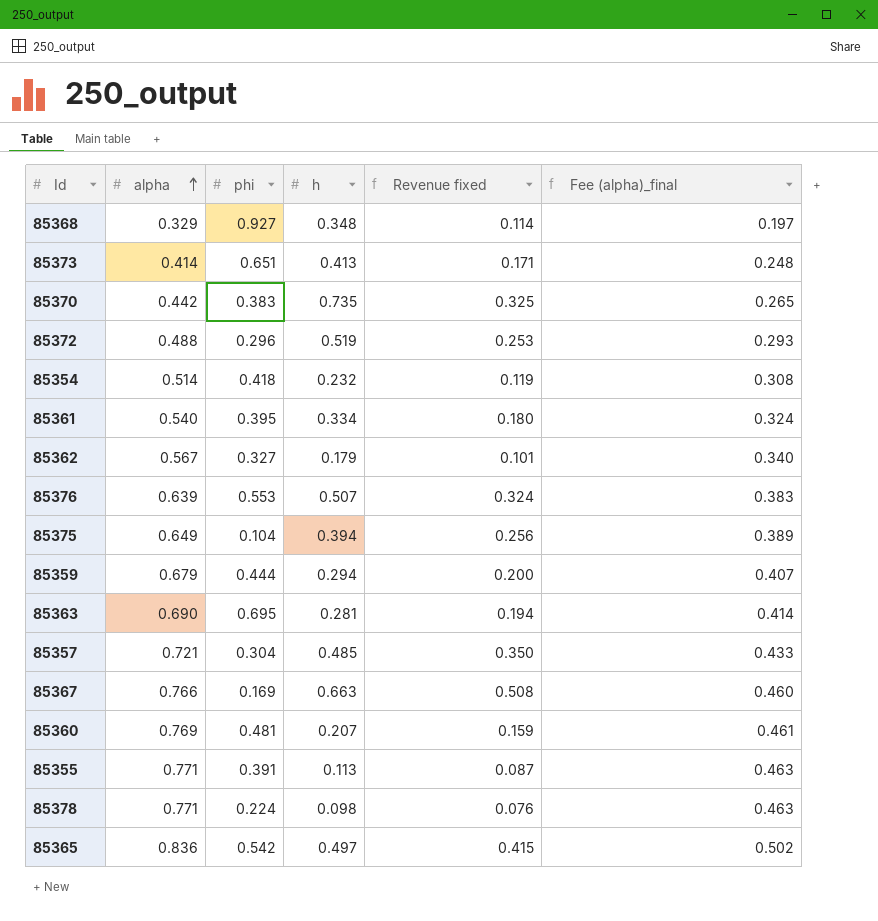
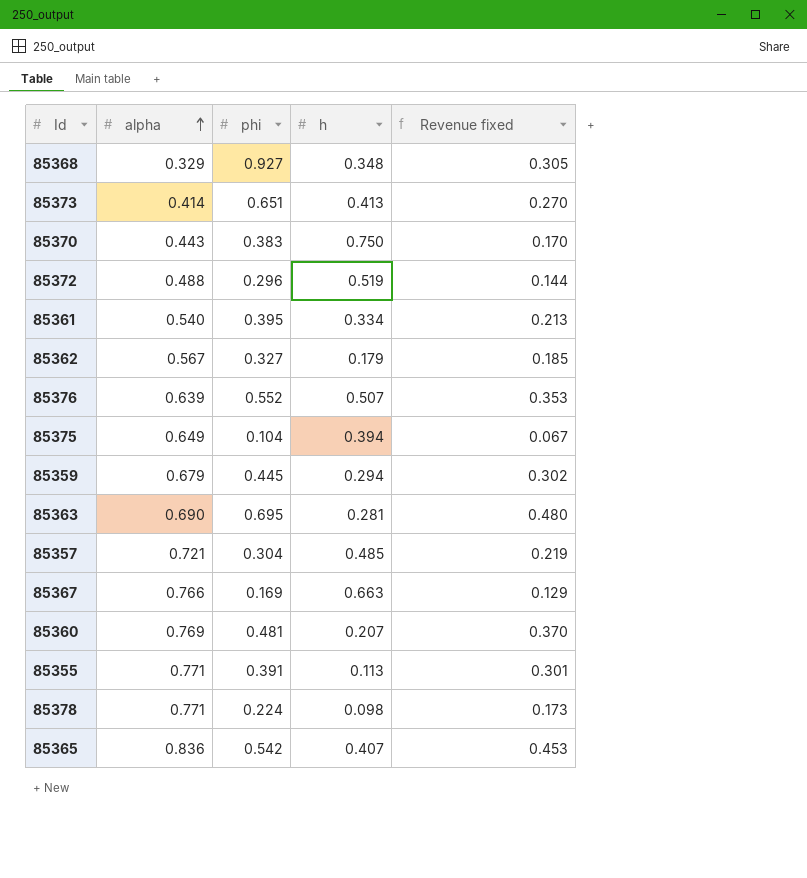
column Fee (alpha)_final | formula: [alpha] * 0.6 -> none
column Revenue fixed | formula: [alpha] * [h] -> [alpha] * [phi]
row 85354: 0.514 | 0.418 | 0.232 | 0.119 | 0.308 -> none
85370 | alpha: 0.442 -> 0.443
85370 | h: 0.735 -> 0.750
85376 | phi: 0.553 -> 0.552
85359 | phi: 0.444 -> 0.445
85365 | h: 0.497 -> 0.407

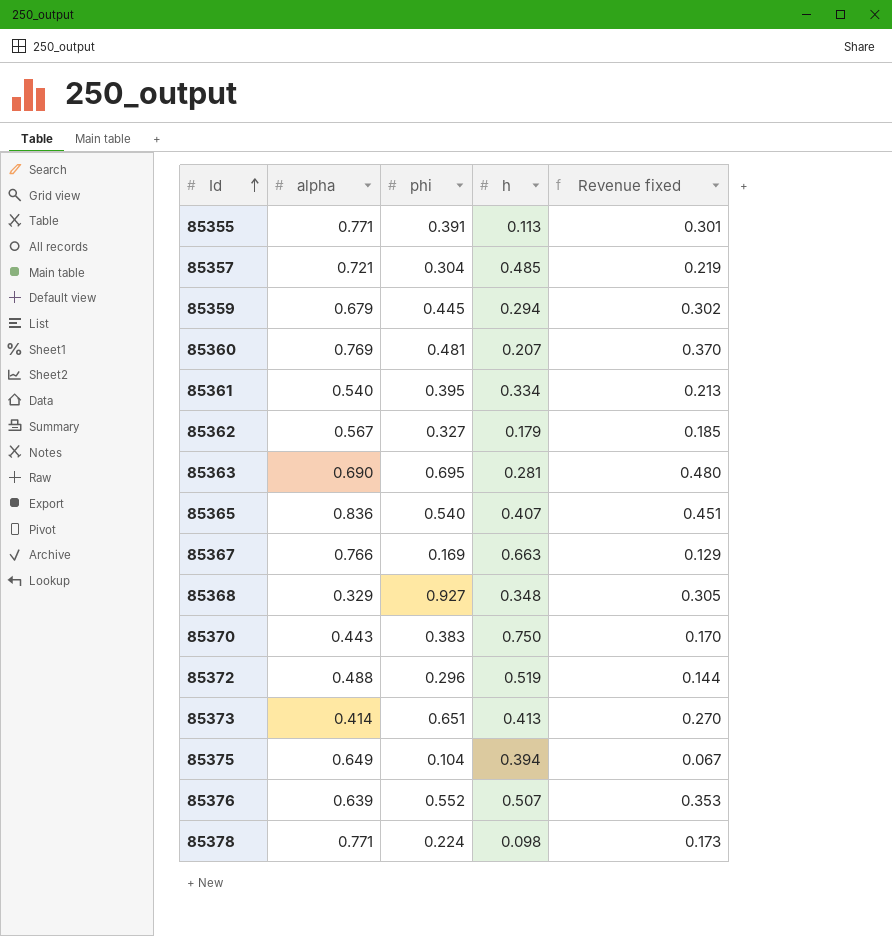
row order: alpha ascending -> Id ascending
85365 | phi: 0.542 -> 0.540
85365 | Revenue fixed: 0.453 -> 0.451

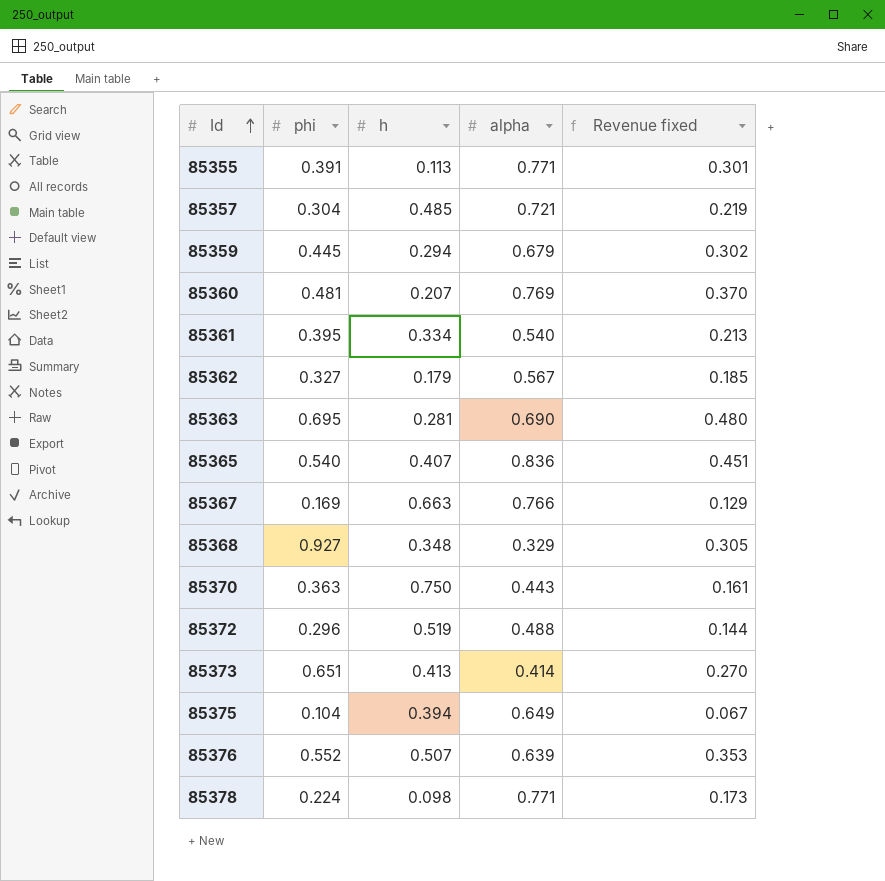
column alpha | position: 2 -> 4
85370 | phi: 0.383 -> 0.363
85370 | Revenue fixed: 0.170 -> 0.161

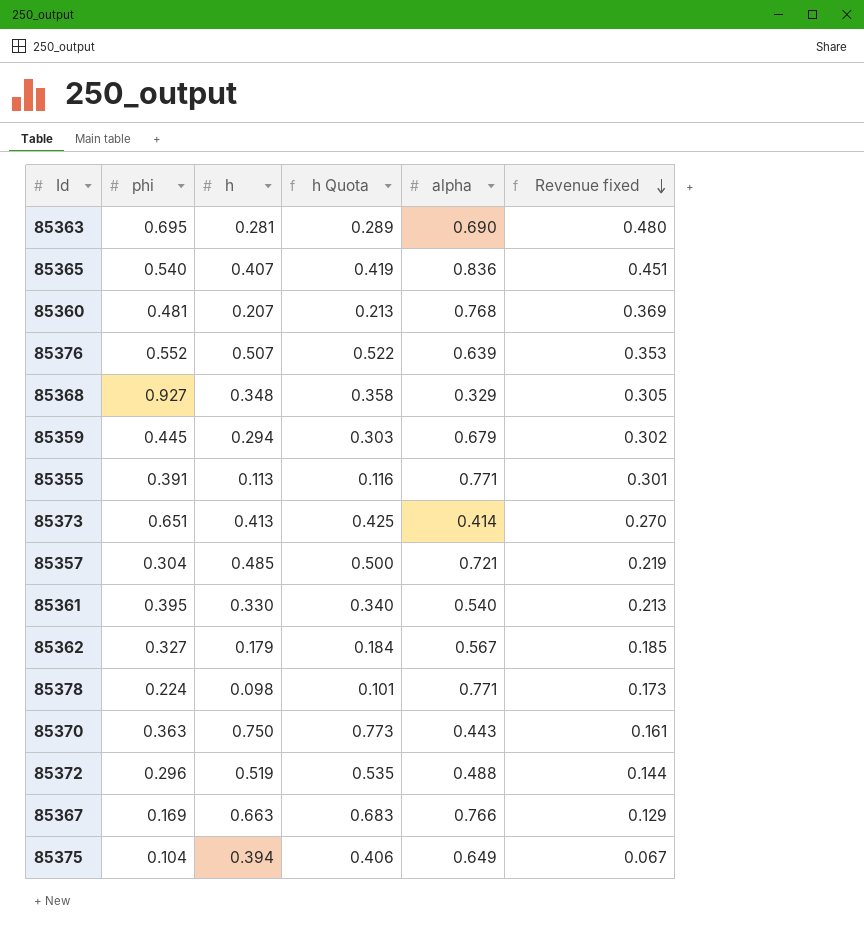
row order: Id ascending -> Revenue fixed descending
column h Quota | formula: none -> [h] * 1.03
85360 | alpha: 0.769 -> 0.768
85360 | Revenue fixed: 0.370 -> 0.369
85361 | h: 0.334 -> 0.330

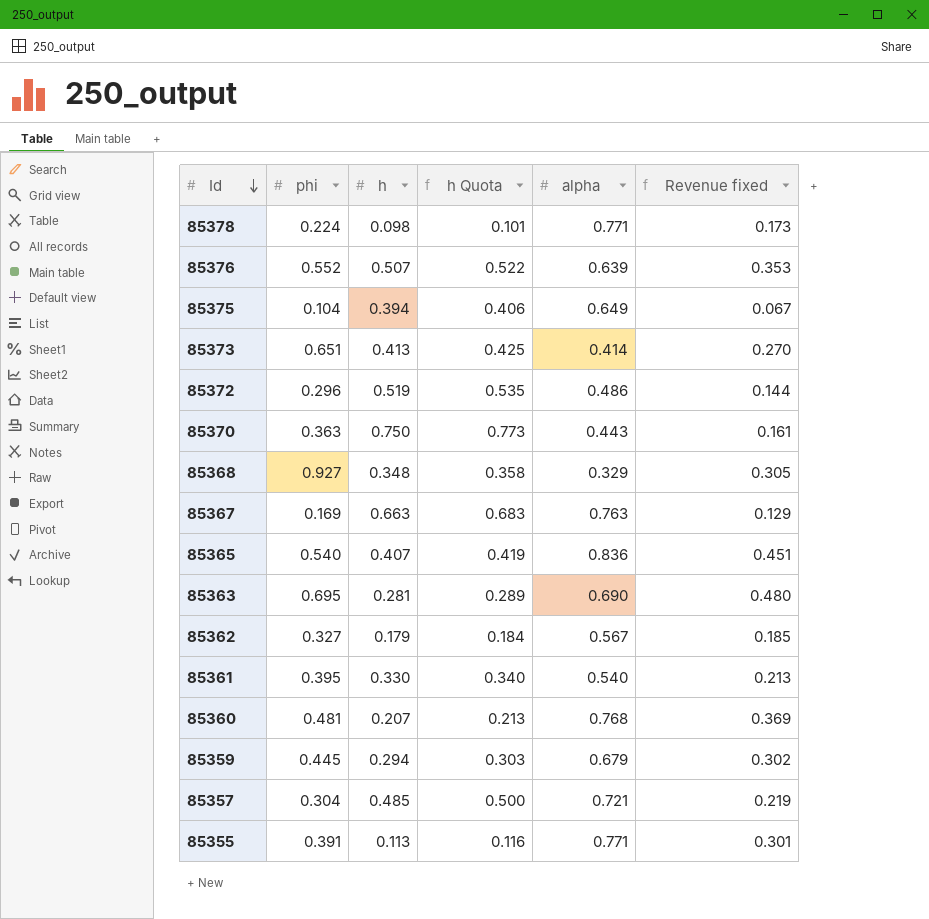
row order: Revenue fixed descending -> Id descending
85372 | alpha: 0.488 -> 0.486
85367 | alpha: 0.766 -> 0.763

